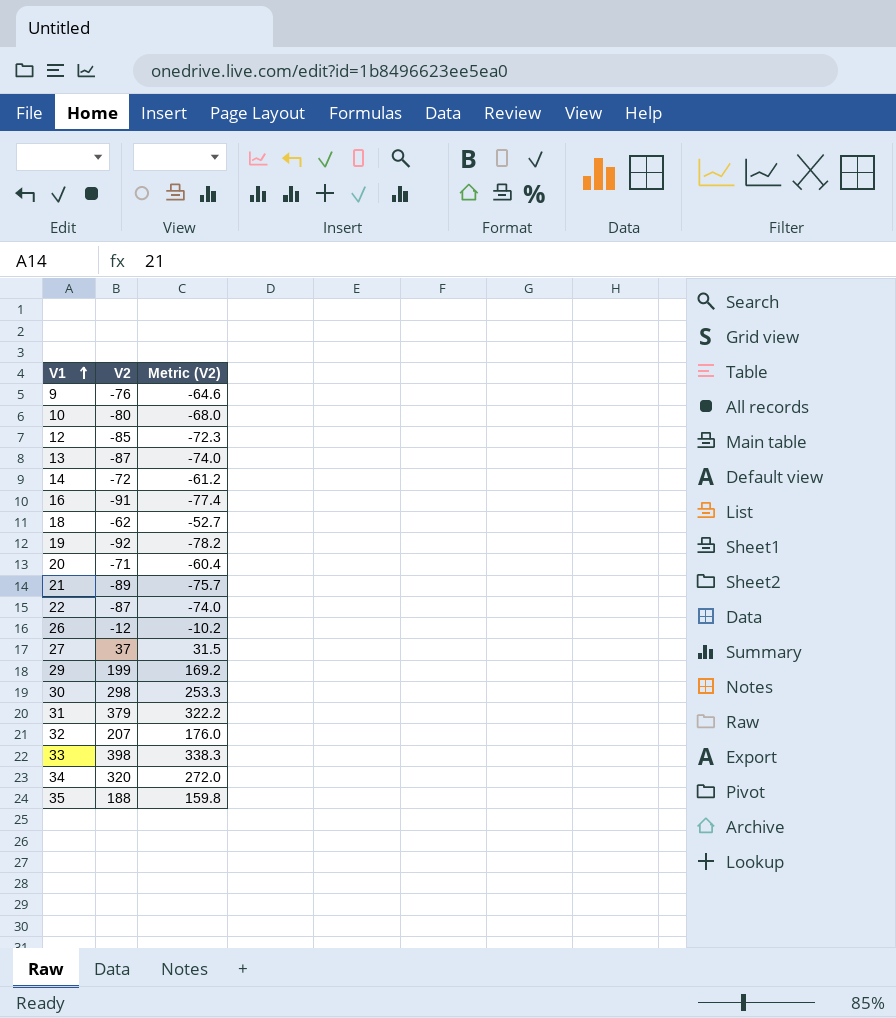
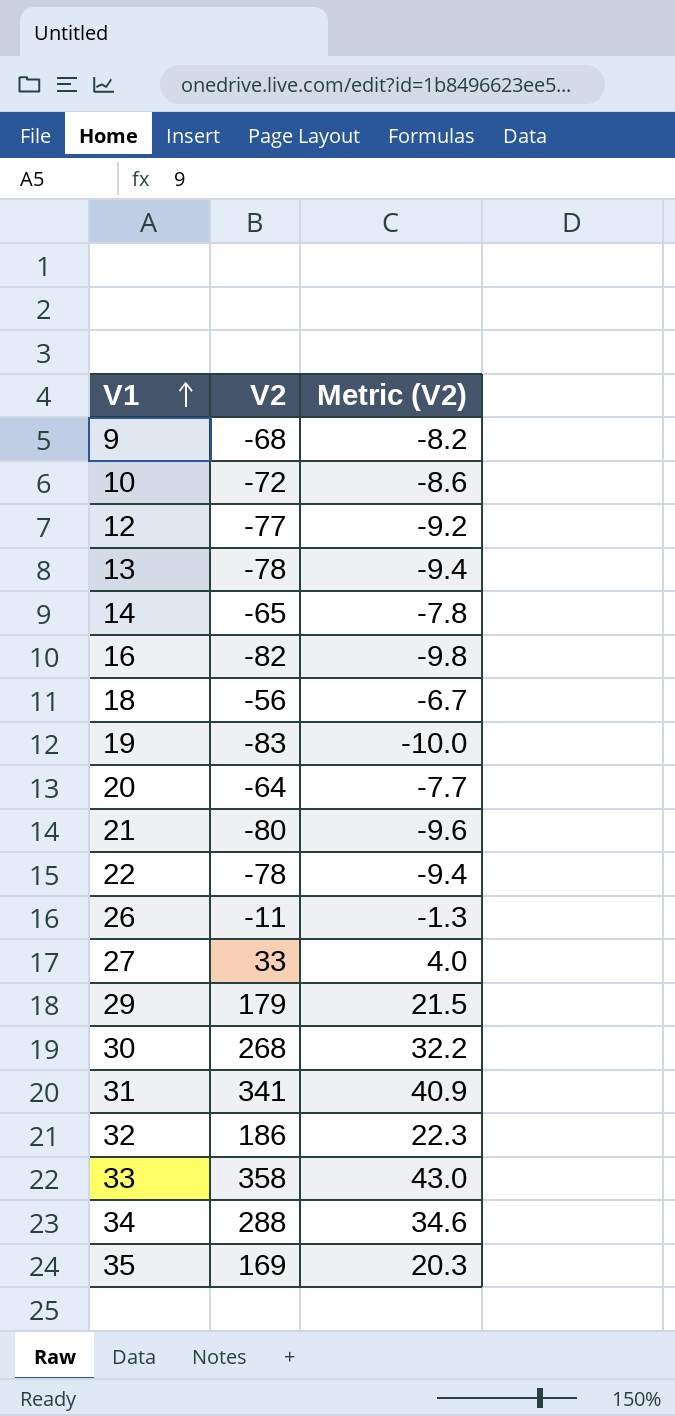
column Metric (V2) | formula: [V2] * 0.85 -> [V2] * 0.12
9 | V2: -76 -> -68
10 | V2: -80 -> -72
12 | V2: -85 -> -77
13 | V2: -87 -> -78
14 | V2: -72 -> -65
16 | V2: -91 -> -82
18 | V2: -62 -> -56
19 | V2: -92 -> -83
20 | V2: -71 -> -64
21 | V2: -89 -> -80
22 | V2: -87 -> -78
26 | V2: -12 -> -11
27 | V2: 37 -> 33
29 | V2: 199 -> 179
30 | V2: 298 -> 268
31 | V2: 379 -> 341
32 | V2: 207 -> 186
33 | V2: 398 -> 358
34 | V2: 320 -> 288
35 | V2: 188 -> 169

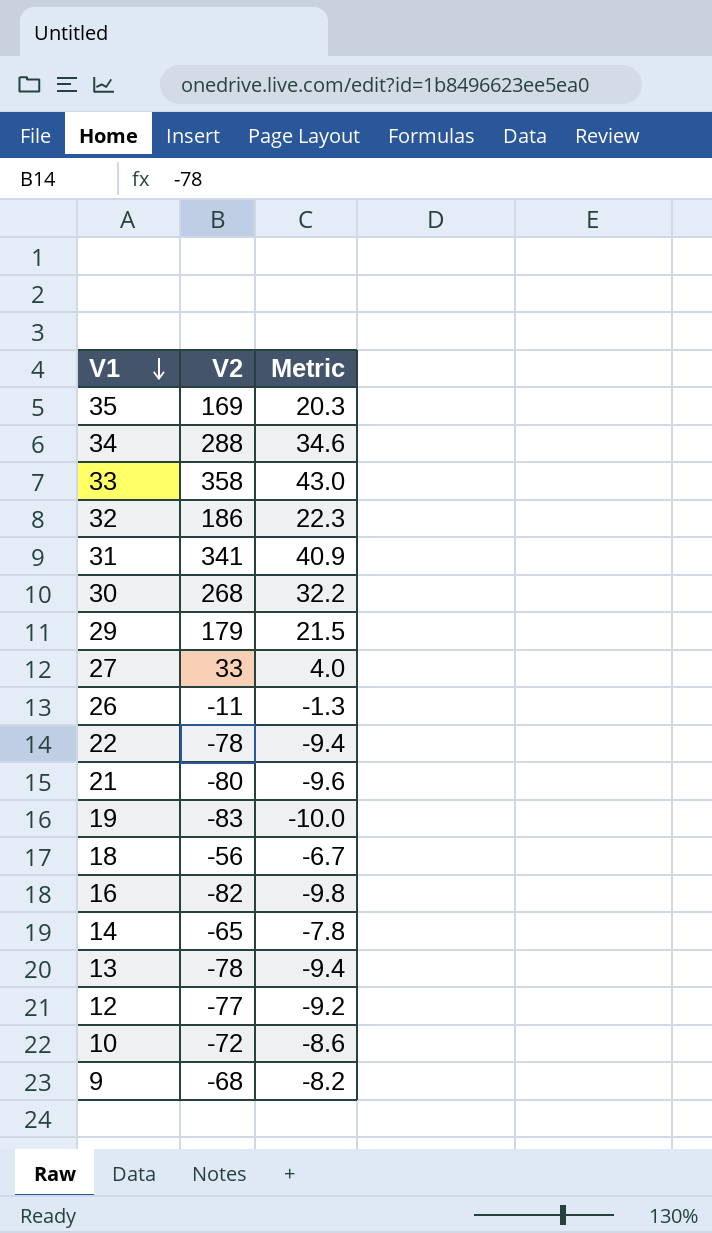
row order: V1 ascending -> V1 descending
column name: Metric (V2) -> Metric
row 20: -64 | -7.7 -> none

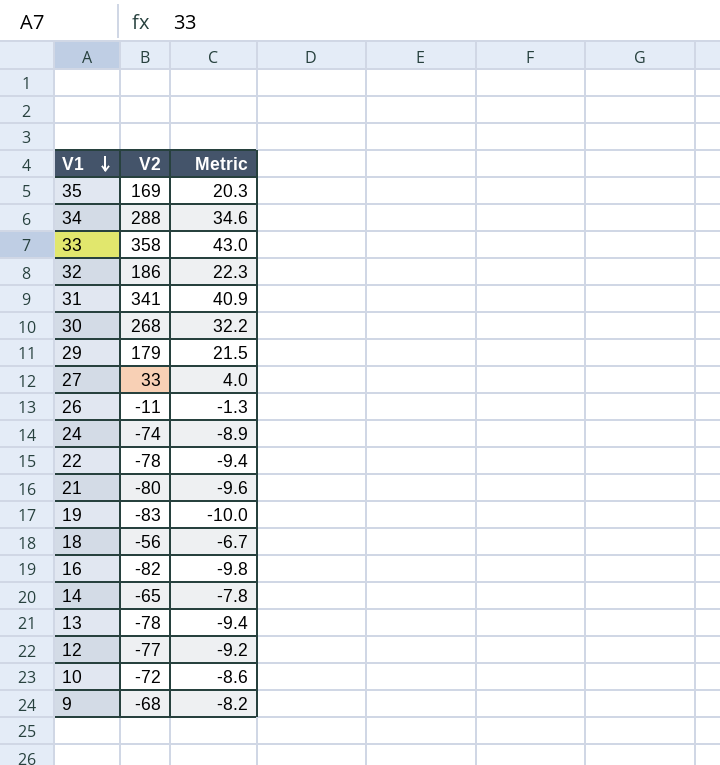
row 24: none -> -74 | -8.9

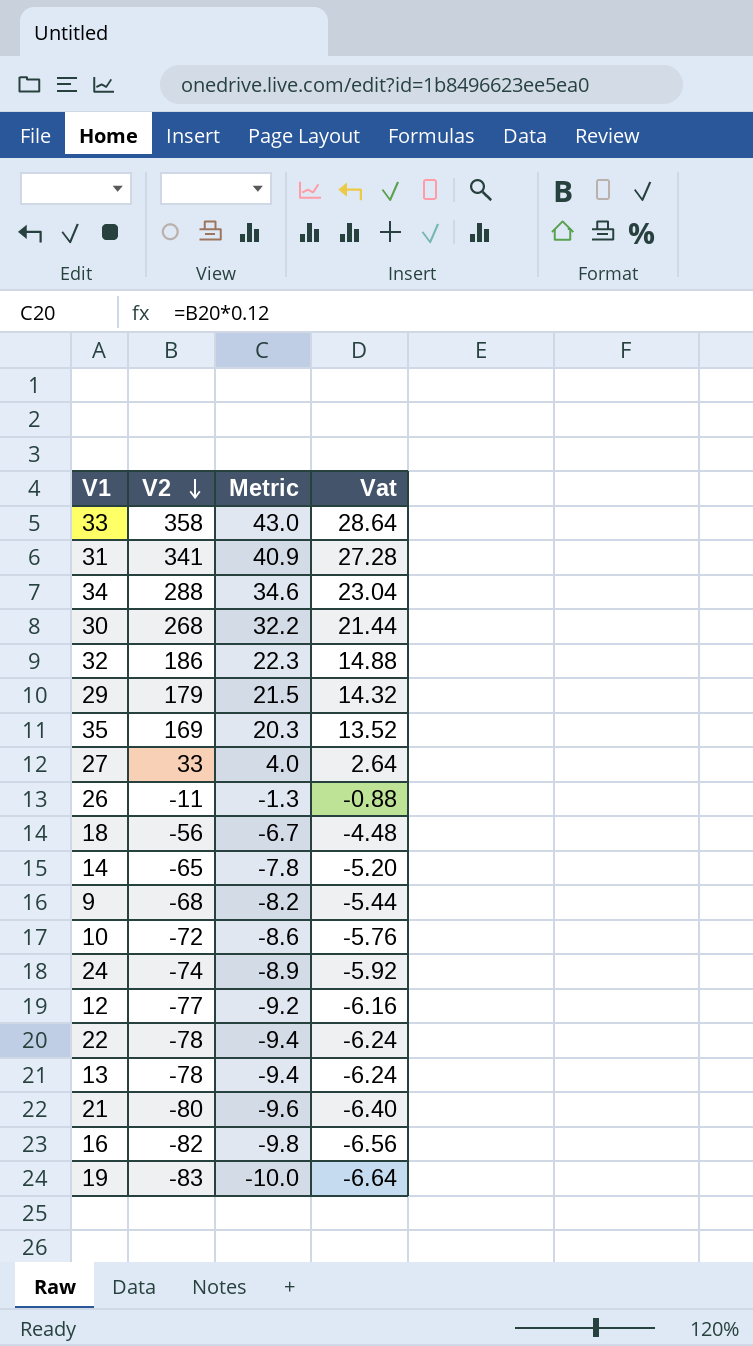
row order: V1 descending -> V2 descending
column Vat | formula: none -> [V2] * 0.08

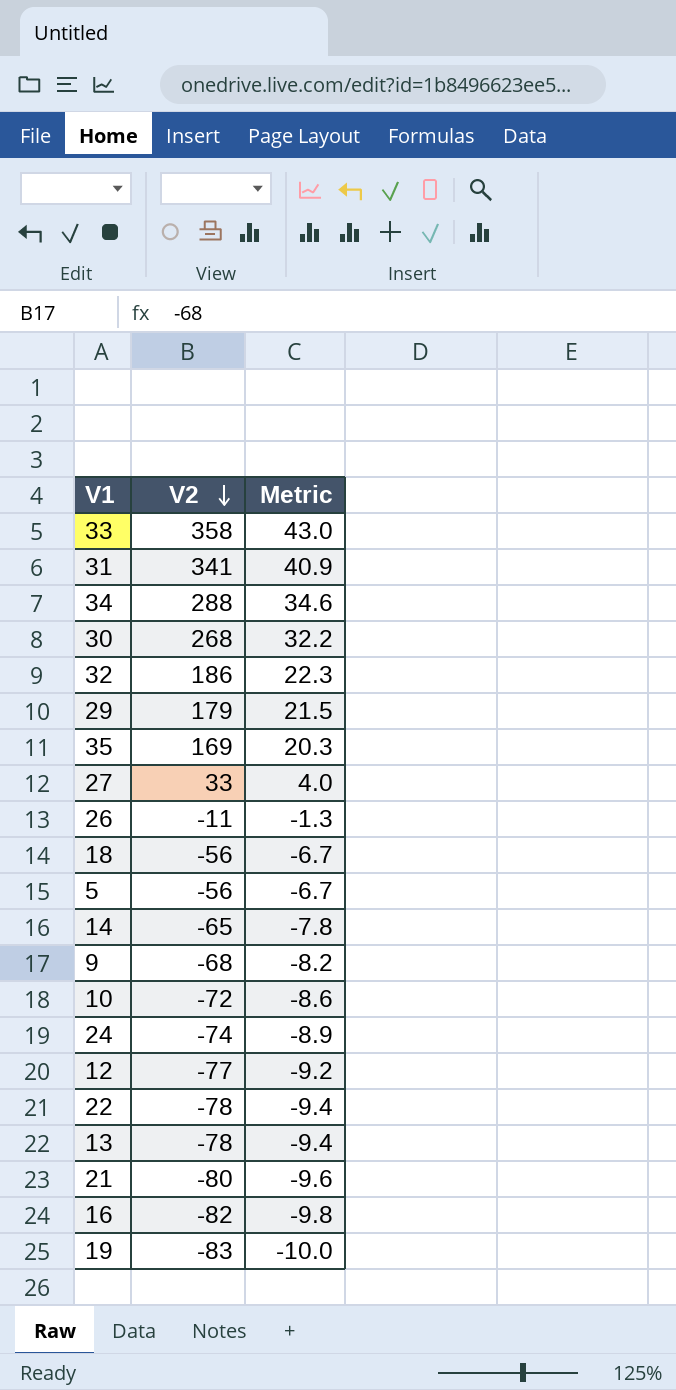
column Vat | formula: [V2] * 0.08 -> none
row 5: none -> -56 | -6.7

